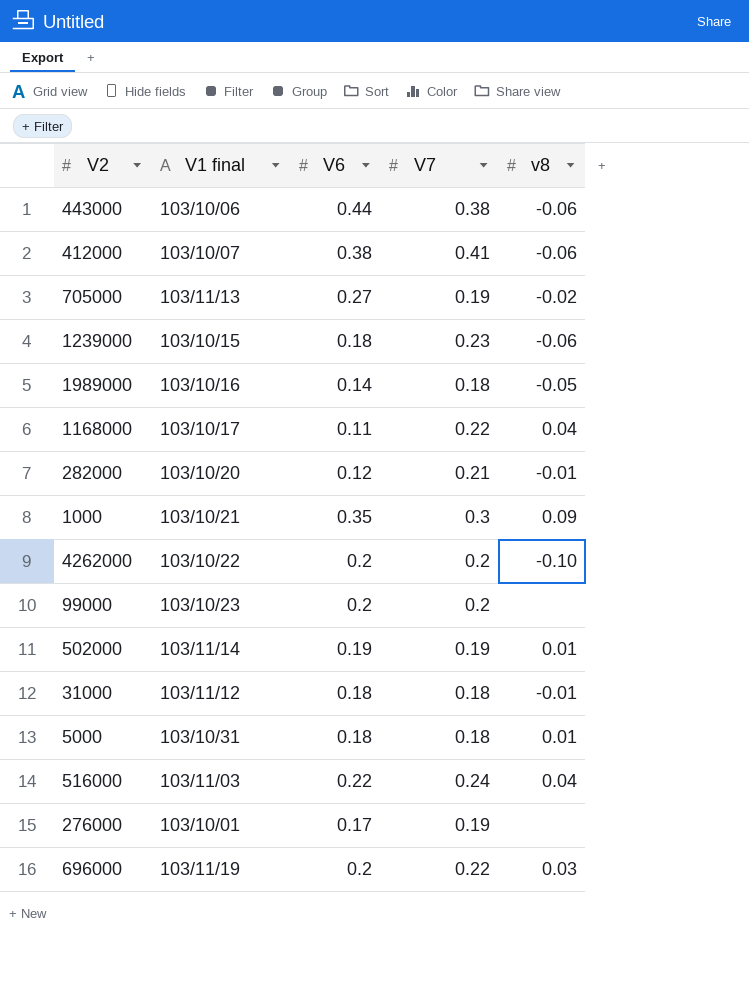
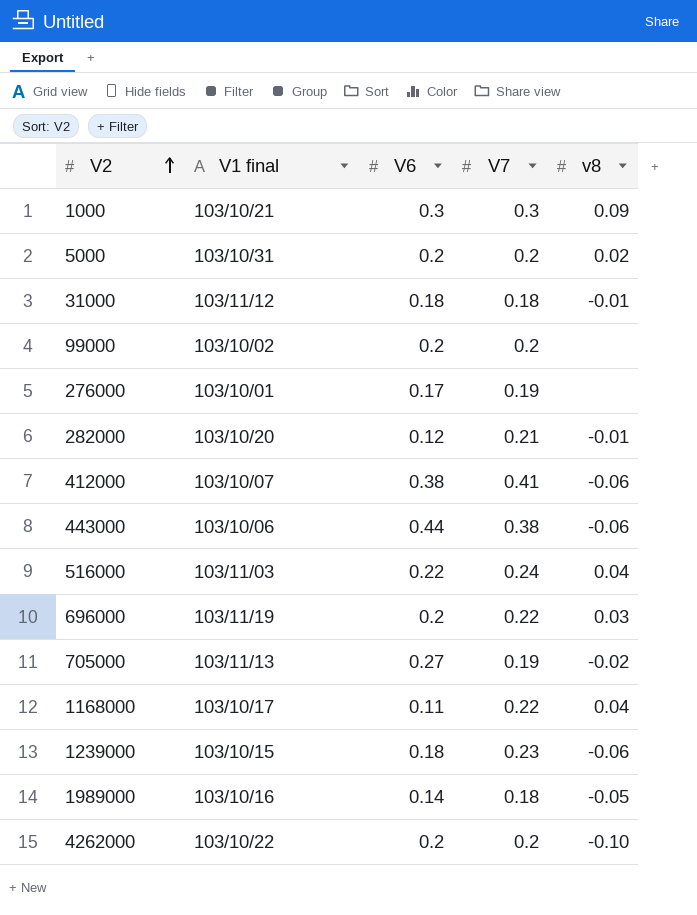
row order: none -> V2 ascending
row 502000: 103/11/14 | 0.19 | 0.19 | 0.01 -> none
1000 | V6: 0.35 -> 0.3
5000 | V6: 0.18 -> 0.2
5000 | V7: 0.18 -> 0.2
5000 | v8: 0.01 -> 0.02
99000 | V1 final: 103/10/23 -> 103/10/02

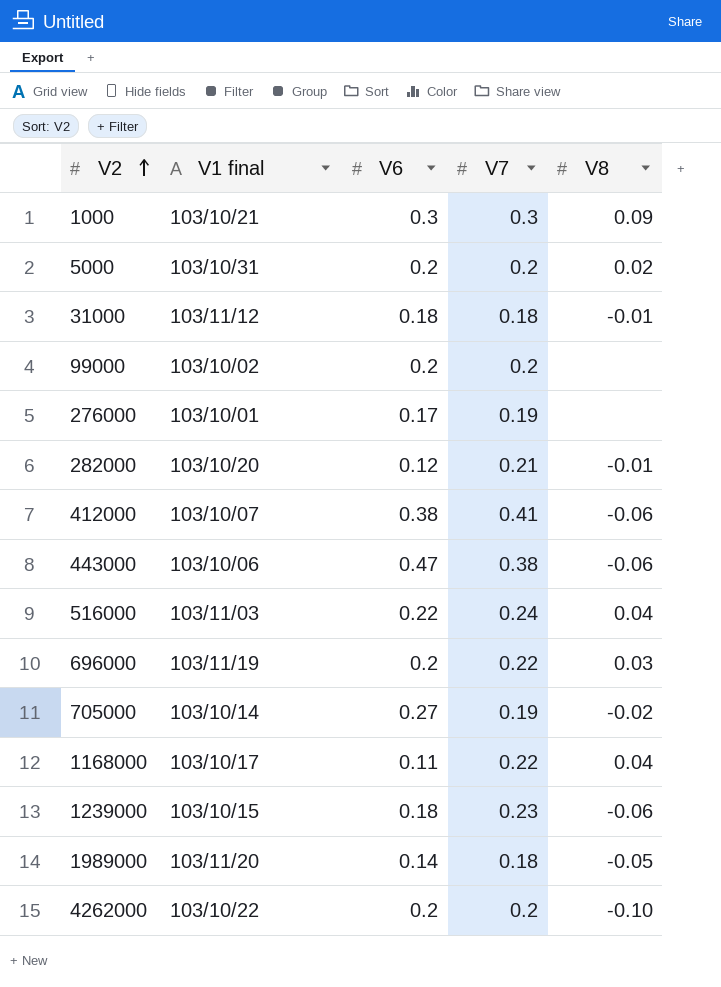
column name: v8 -> V8
443000 | V6: 0.44 -> 0.47
705000 | V1 final: 103/11/13 -> 103/10/14
1989000 | V1 final: 103/10/16 -> 103/11/20

